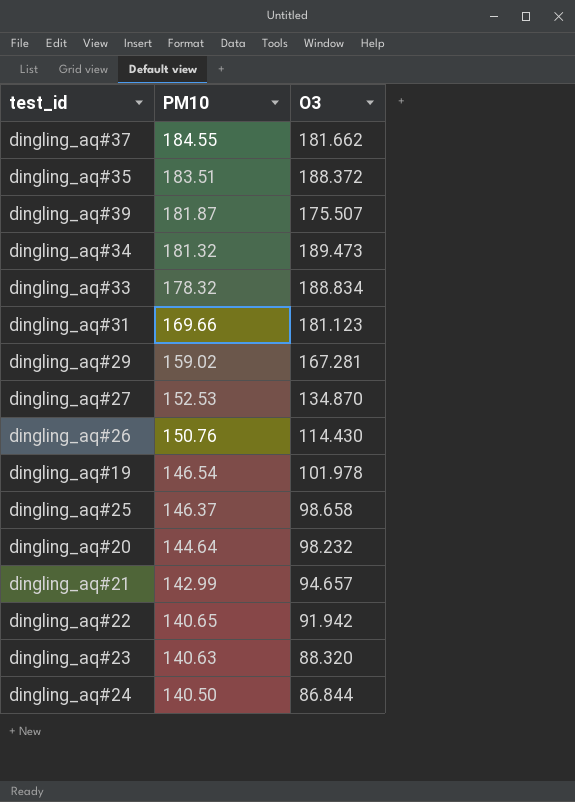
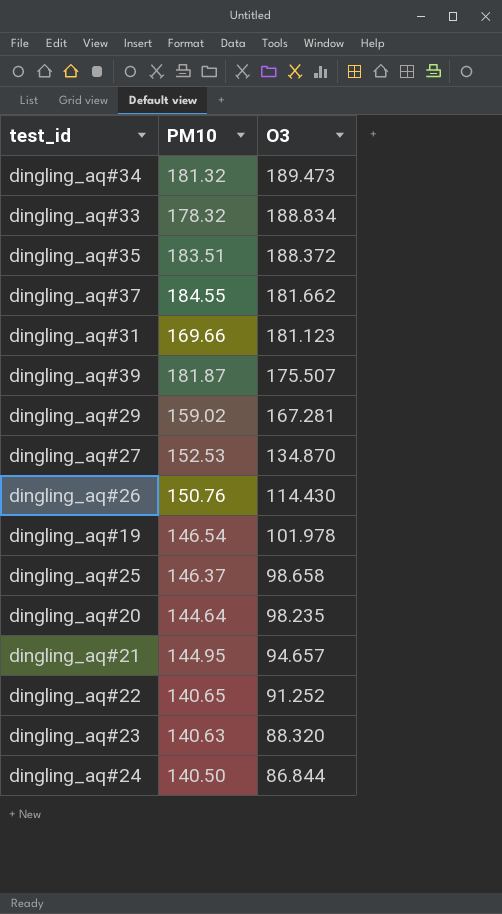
row order: PM10 descending -> O3 descending
dingling_aq#20 | O3: 98.232 -> 98.235
dingling_aq#21 | PM10: 142.99 -> 144.95
dingling_aq#22 | O3: 91.942 -> 91.252

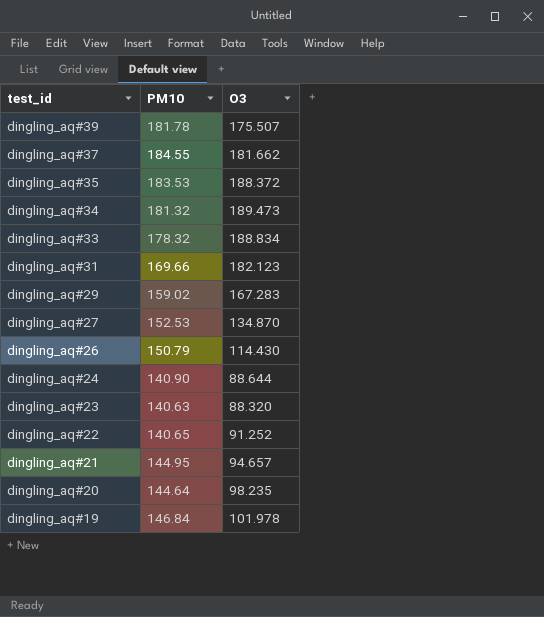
row order: O3 descending -> test_id descending
row dingling_aq#25: 146.37 | 98.658 -> none
dingling_aq#39 | PM10: 181.87 -> 181.78
dingling_aq#35 | PM10: 183.51 -> 183.53
dingling_aq#31 | O3: 181.123 -> 182.123
dingling_aq#29 | O3: 167.281 -> 167.283
dingling_aq#26 | PM10: 150.76 -> 150.79
dingling_aq#24 | PM10: 140.50 -> 140.90
dingling_aq#24 | O3: 86.844 -> 88.644
dingling_aq#19 | PM10: 146.54 -> 146.84

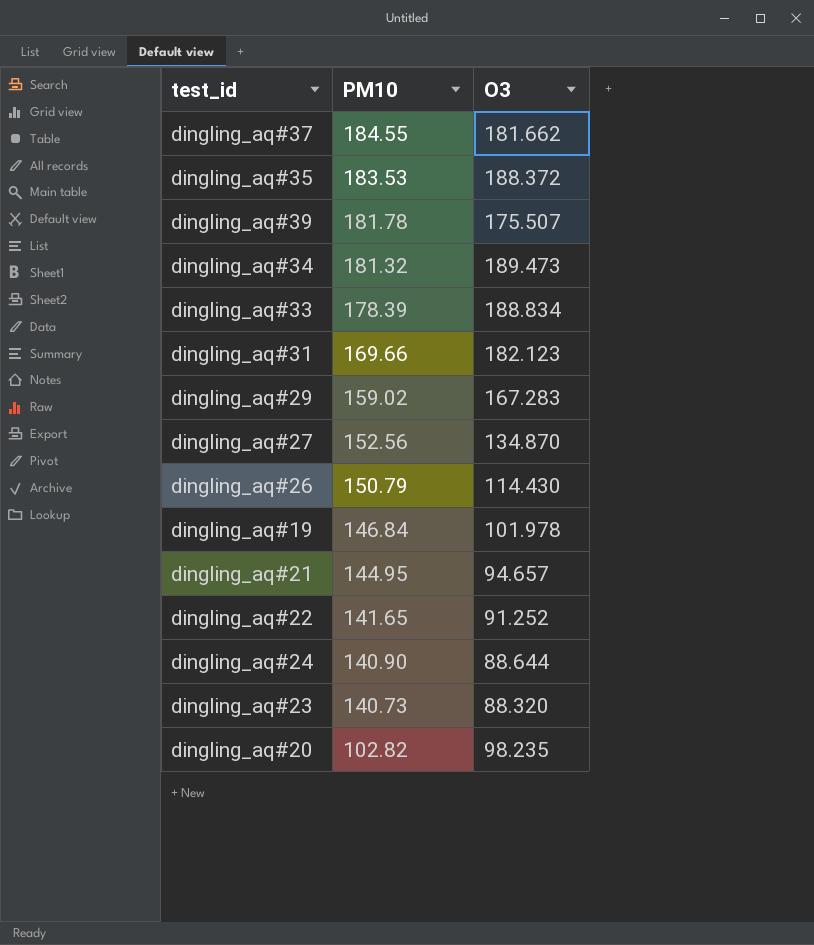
row order: test_id descending -> PM10 descending
dingling_aq#33 | PM10: 178.32 -> 178.39
dingling_aq#27 | PM10: 152.53 -> 152.56
dingling_aq#22 | PM10: 140.65 -> 141.65
dingling_aq#23 | PM10: 140.63 -> 140.73
dingling_aq#20 | PM10: 144.64 -> 102.82

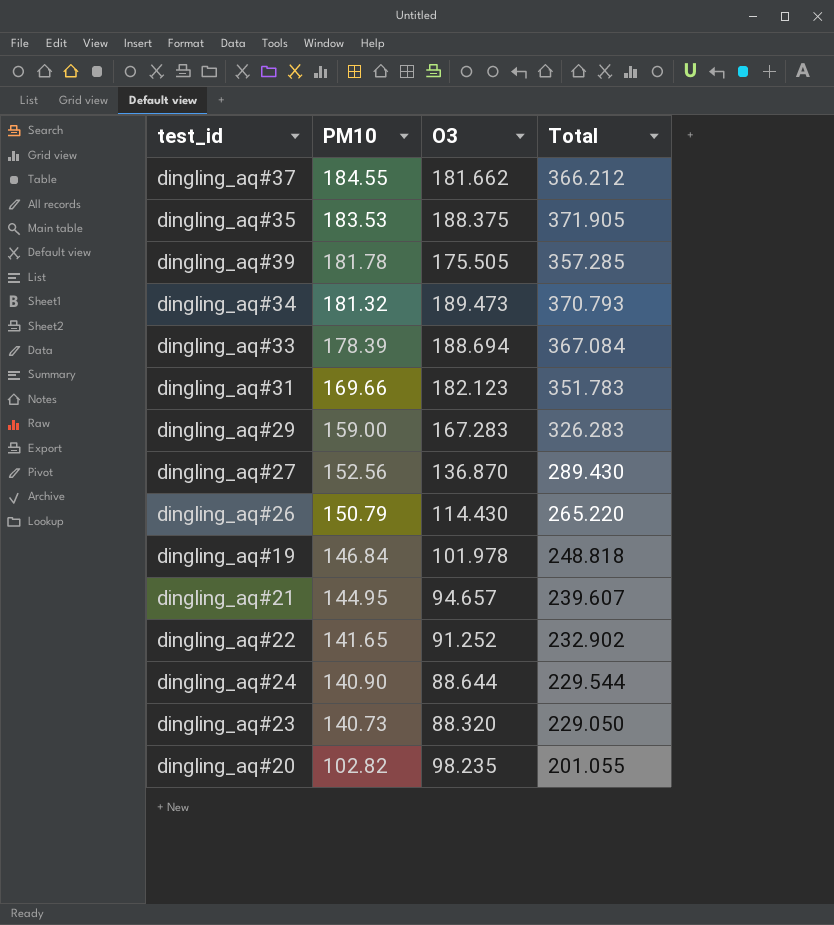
column Total | formula: none -> [PM10] + [O3]
dingling_aq#35 | O3: 188.372 -> 188.375
dingling_aq#39 | O3: 175.507 -> 175.505
dingling_aq#33 | O3: 188.834 -> 188.694
dingling_aq#29 | PM10: 159.02 -> 159.00
dingling_aq#27 | O3: 134.870 -> 136.870

